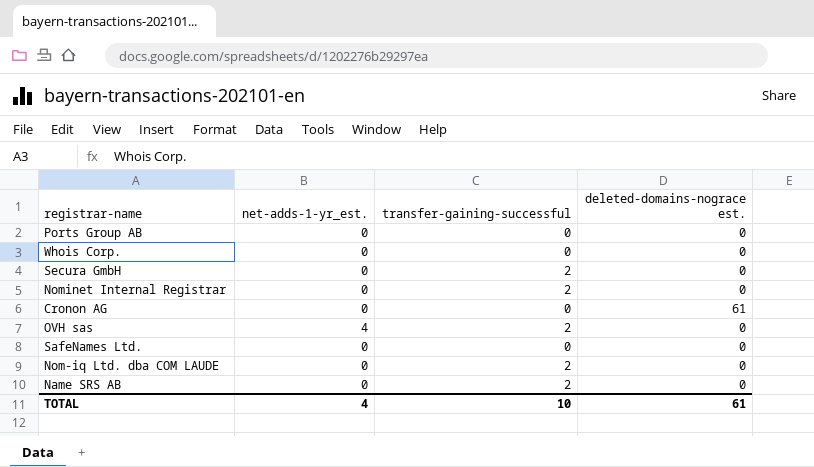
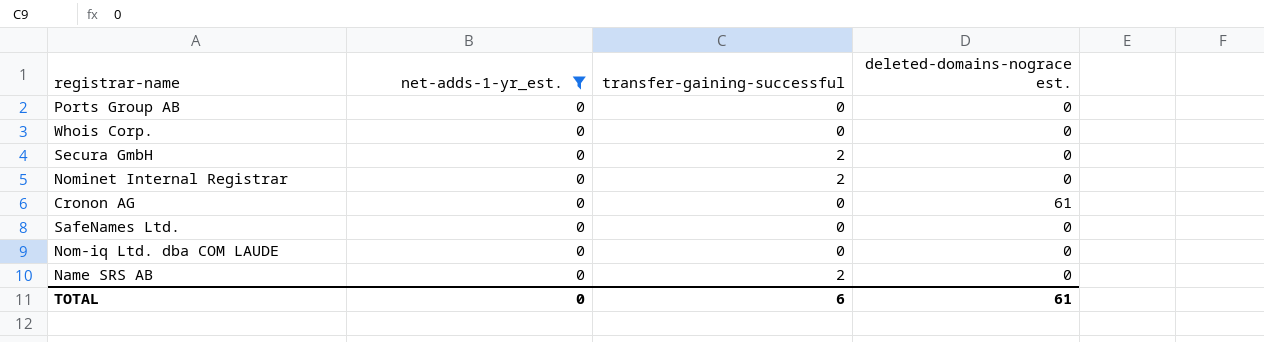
filter: none -> net-adds-1-yr_est. = 0
Nom-iq Ltd. dba COM LAUDE | transfer-gaining-successful: 2 -> 0
TOTAL | net-adds-1-yr_est.: 4 -> 0
TOTAL | transfer-gaining-successful: 10 -> 6

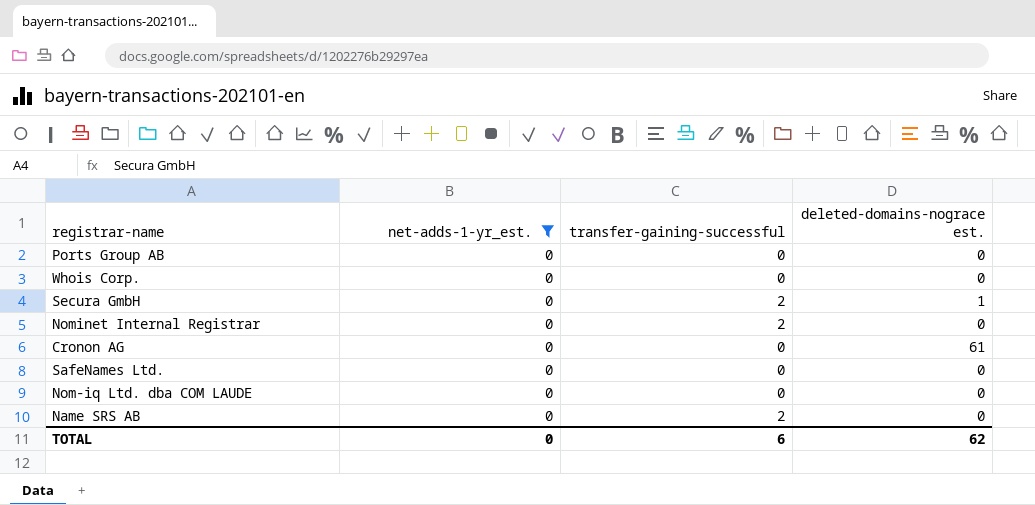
Secura GmbH | deleted-domains-nograce est.: 0 -> 1
TOTAL | deleted-domains-nograce est.: 61 -> 62

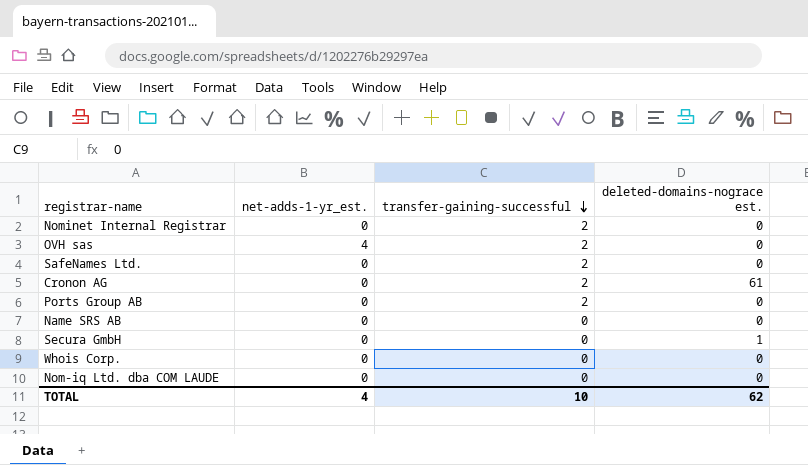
filter: net-adds-1-yr_est. = 0 -> none
row order: none -> transfer-gaining-successful descending
SafeNames Ltd. | transfer-gaining-successful: 0 -> 2
Cronon AG | transfer-gaining-successful: 0 -> 2
Ports Group AB | transfer-gaining-successful: 0 -> 2
Name SRS AB | transfer-gaining-successful: 2 -> 0
Secura GmbH | transfer-gaining-successful: 2 -> 0
TOTAL | net-adds-1-yr_est.: 0 -> 4
TOTAL | transfer-gaining-successful: 6 -> 10

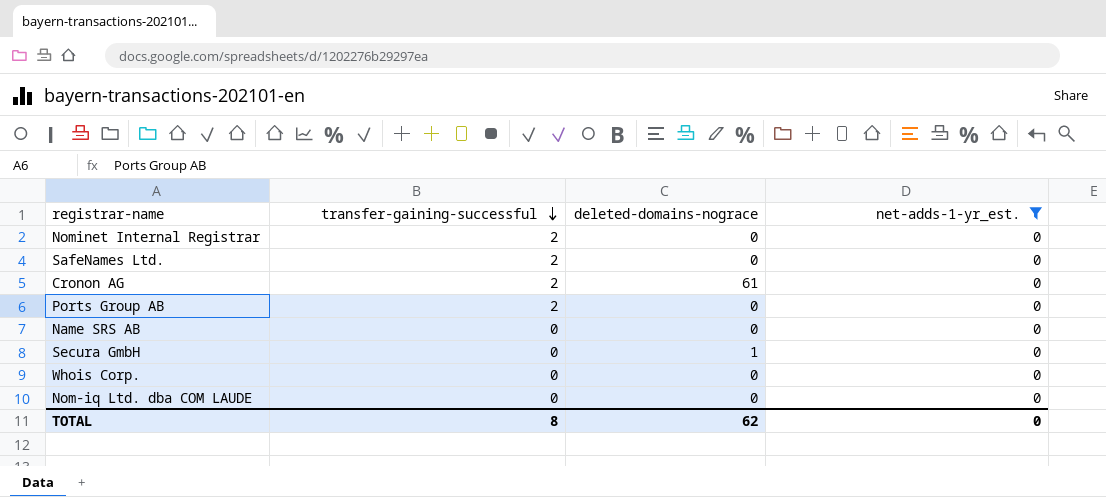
filter: none -> net-adds-1-yr_est. = 0
column name: deleted-domains-nograce est. -> deleted-domains-nograce
column net-adds-1-yr_est. | position: 2 -> 4
TOTAL | transfer-gaining-successful: 10 -> 8
TOTAL | net-adds-1-yr_est.: 4 -> 0

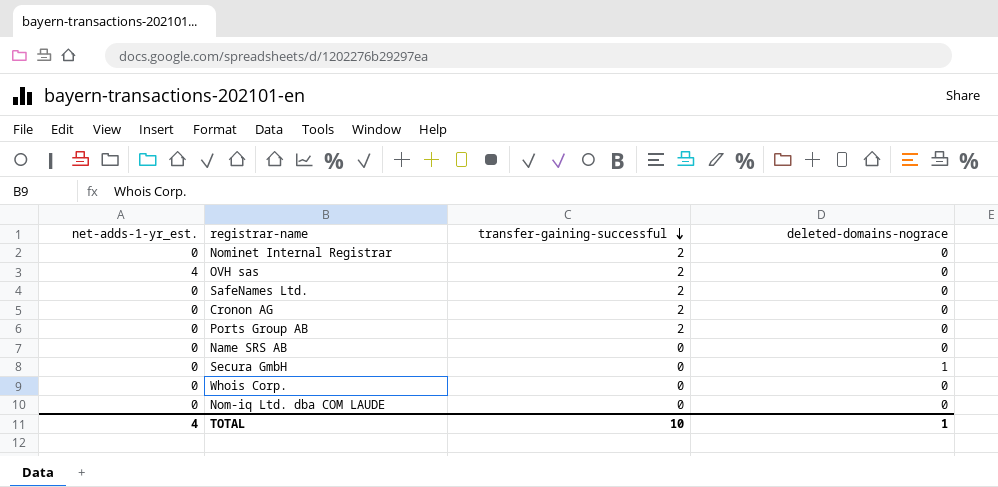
filter: net-adds-1-yr_est. = 0 -> none
column net-adds-1-yr_est. | position: 4 -> 1
Cronon AG | deleted-domains-nograce: 61 -> 0
TOTAL | net-adds-1-yr_est.: 0 -> 4
TOTAL | transfer-gaining-successful: 8 -> 10
TOTAL | deleted-domains-nograce: 62 -> 1

